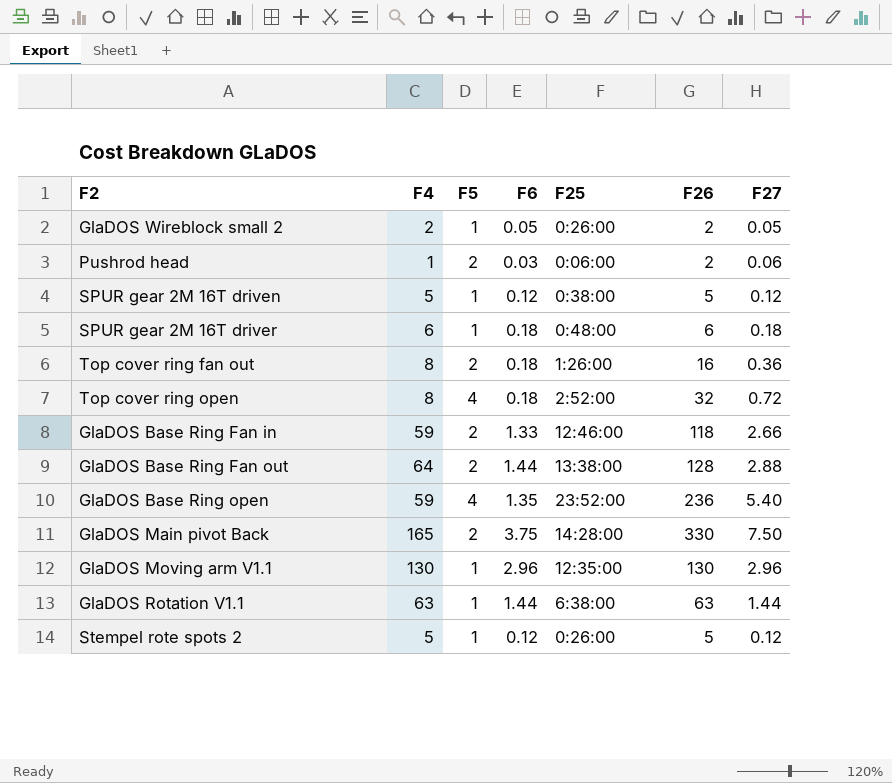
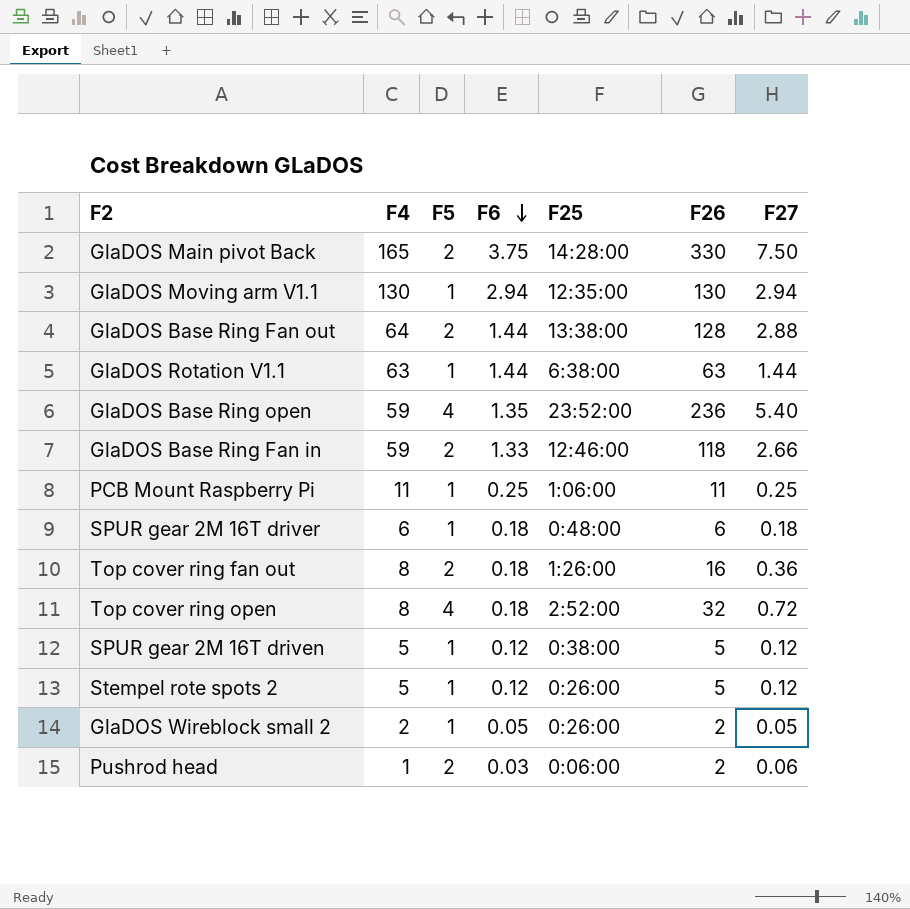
row order: none -> F6 descending
GlaDOS Moving arm V1.1 | F6: 2.96 -> 2.94
GlaDOS Moving arm V1.1 | F27: 2.96 -> 2.94
row PCB Mount Raspberry Pi: none -> 11 | 1 | 0.25 | 1:06:00 | 11 | 0.25

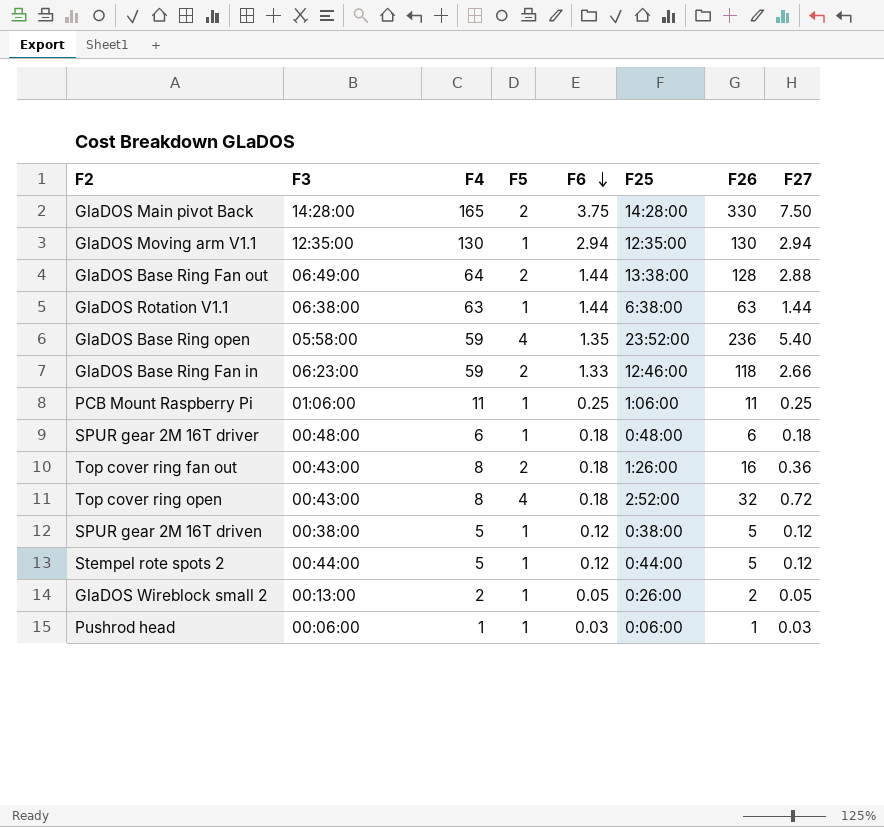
column F3 | position: none -> 2
Stempel rote spots 2 | F25: 0:26:00 -> 0:44:00
Pushrod head | F5: 2 -> 1
Pushrod head | F26: 2 -> 1
Pushrod head | F27: 0.06 -> 0.03

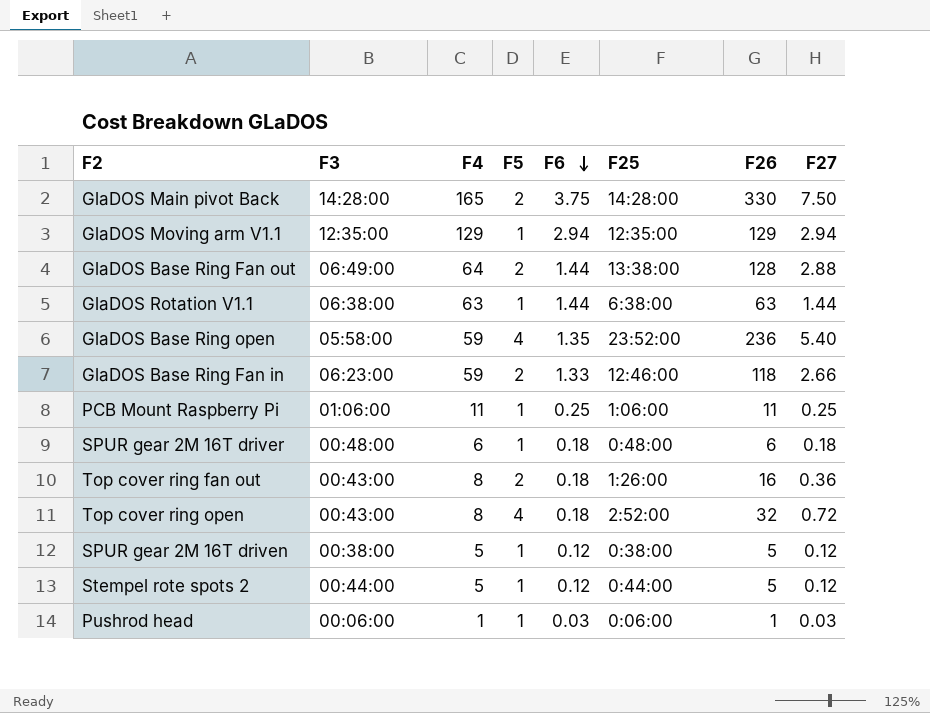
row GlaDOS Wireblock small 2: 00:13:00 | 2 | 1 | 0.05 | 0:26:00 | 2 | 0.05 -> none
GlaDOS Moving arm V1.1 | F4: 130 -> 129
GlaDOS Moving arm V1.1 | F26: 130 -> 129

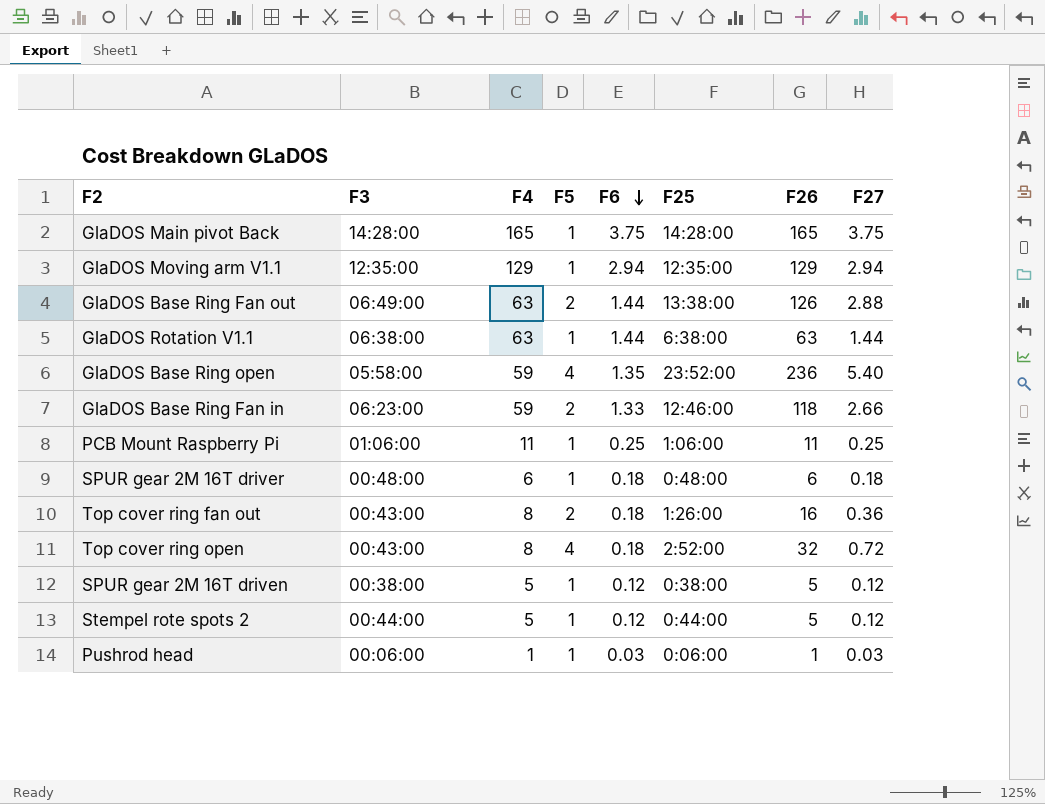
GlaDOS Main pivot Back | F5: 2 -> 1
GlaDOS Main pivot Back | F26: 330 -> 165
GlaDOS Main pivot Back | F27: 7.50 -> 3.75
GlaDOS Base Ring Fan out | F4: 64 -> 63
GlaDOS Base Ring Fan out | F26: 128 -> 126

